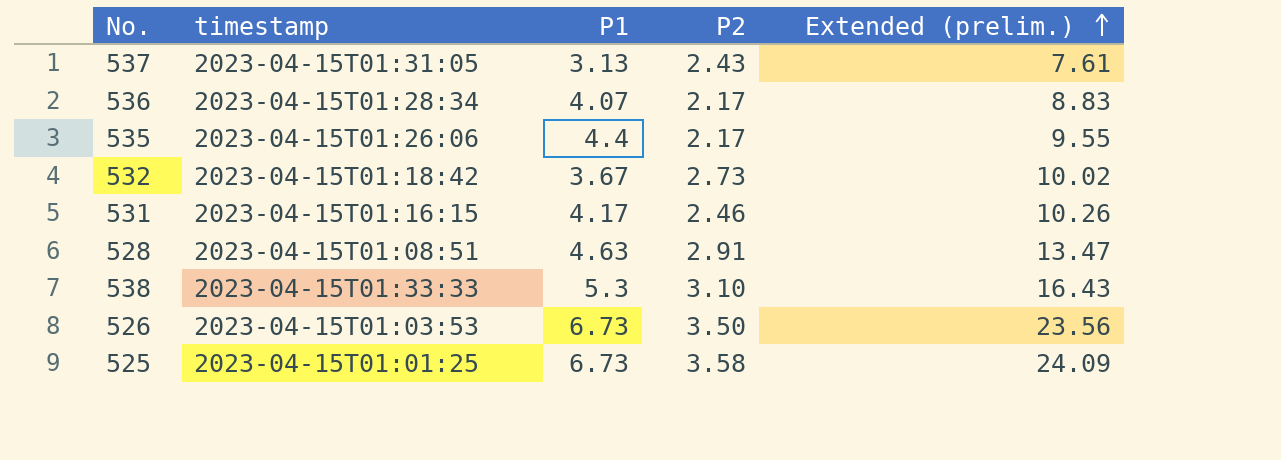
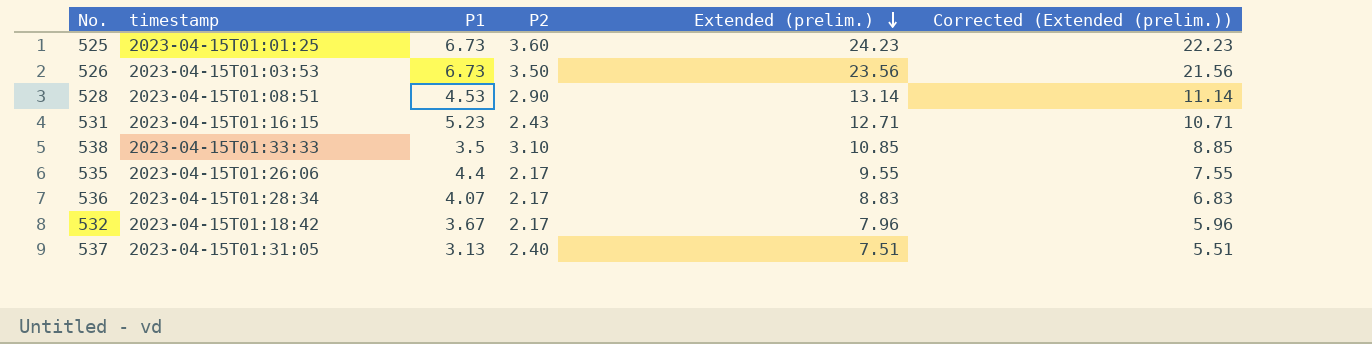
row order: Extended (prelim.) ascending -> Extended (prelim.) descending
column Corrected (Extended (prelim.)) | formula: none -> [Extended (prelim.)] - 2
525 | P2: 3.58 -> 3.60
525 | Extended (prelim.): 24.09 -> 24.23
528 | P1: 4.63 -> 4.53
528 | P2: 2.91 -> 2.90
528 | Extended (prelim.): 13.47 -> 13.14
531 | P1: 4.17 -> 5.23
531 | P2: 2.46 -> 2.43
531 | Extended (prelim.): 10.26 -> 12.71
538 | P1: 5.3 -> 3.5
538 | Extended (prelim.): 16.43 -> 10.85
532 | P2: 2.73 -> 2.17
532 | Extended (prelim.): 10.02 -> 7.96
537 | P2: 2.43 -> 2.40
537 | Extended (prelim.): 7.61 -> 7.51

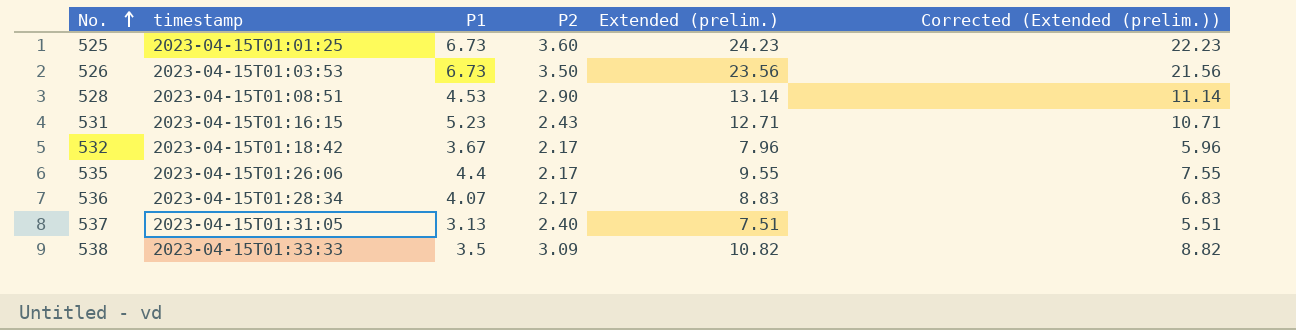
row order: Extended (prelim.) descending -> No. ascending
538 | P2: 3.10 -> 3.09
538 | Extended (prelim.): 10.85 -> 10.82
538 | Corrected (Extended (prelim.)): 8.85 -> 8.82

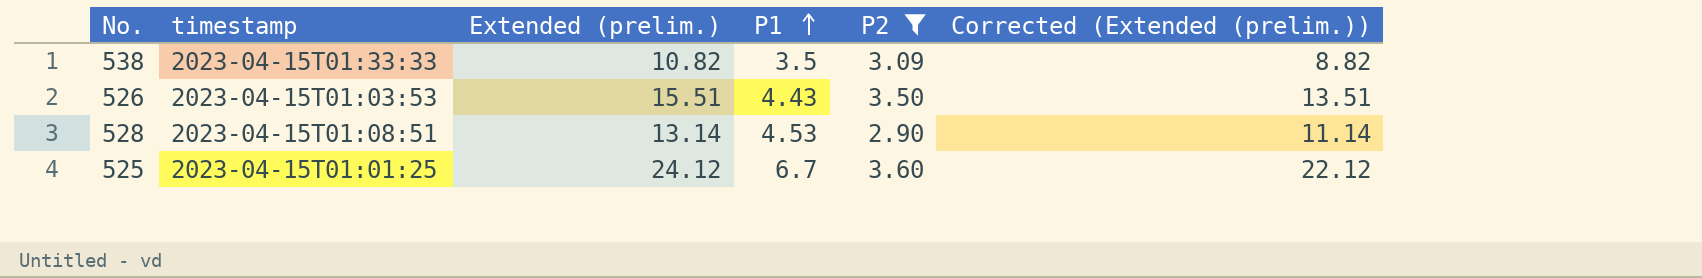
filter: none -> P2 >= 2.90
row order: No. ascending -> P1 ascending
column Extended (prelim.) | position: 5 -> 3
526 | Extended (prelim.): 23.56 -> 15.51
526 | P1: 6.73 -> 4.43
526 | Corrected (Extended (prelim.)): 21.56 -> 13.51
525 | Extended (prelim.): 24.23 -> 24.12
525 | P1: 6.73 -> 6.7
525 | Corrected (Extended (prelim.)): 22.23 -> 22.12

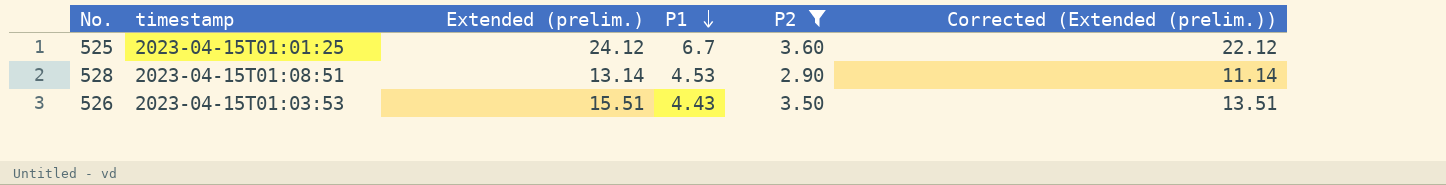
row order: P1 ascending -> P1 descending
row 538: 2023-04-15T01:33:33 | 10.82 | 3.5 | 3.09 | 8.82 -> none

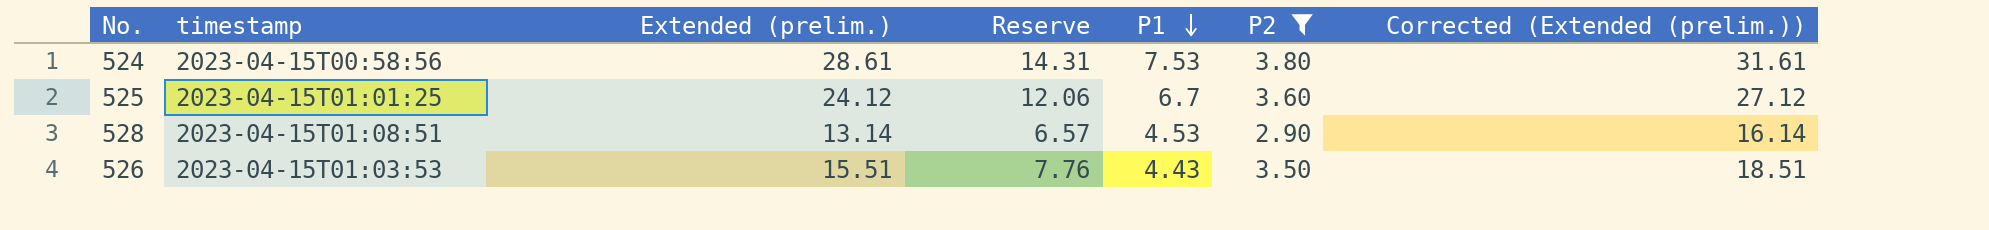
column Reserve | formula: none -> [Extended (prelim.)] * 0.5
column Corrected (Extended (prelim.)) | formula: [Extended (prelim.)] - 2 -> [Extended (prelim.)] + 3
row 524: none -> 2023-04-15T00:58:56 | 28.61 | 14.31 | 7.53 | 3.80 | 31.61

